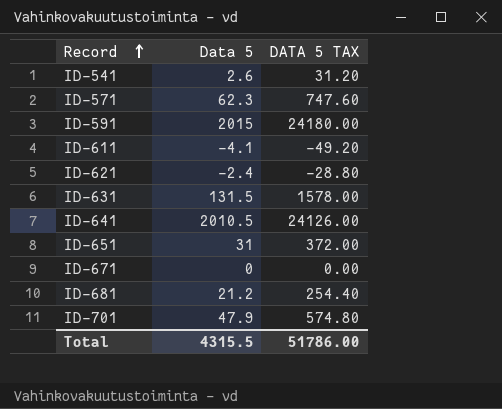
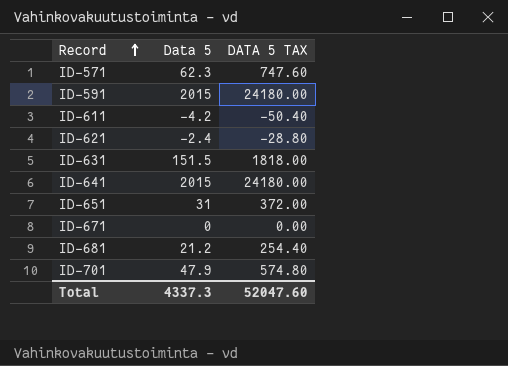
row ID-541: 2.6 | 31.20 -> none
ID-611 | Data 5: -4.1 -> -4.2
ID-611 | DATA 5 TAX: -49.20 -> -50.40
ID-631 | Data 5: 131.5 -> 151.5
ID-631 | DATA 5 TAX: 1578.00 -> 1818.00
ID-641 | Data 5: 2010.5 -> 2015
ID-641 | DATA 5 TAX: 24126.00 -> 24180.00
Total | Data 5: 4315.5 -> 4337.3
Total | DATA 5 TAX: 51786.00 -> 52047.60

